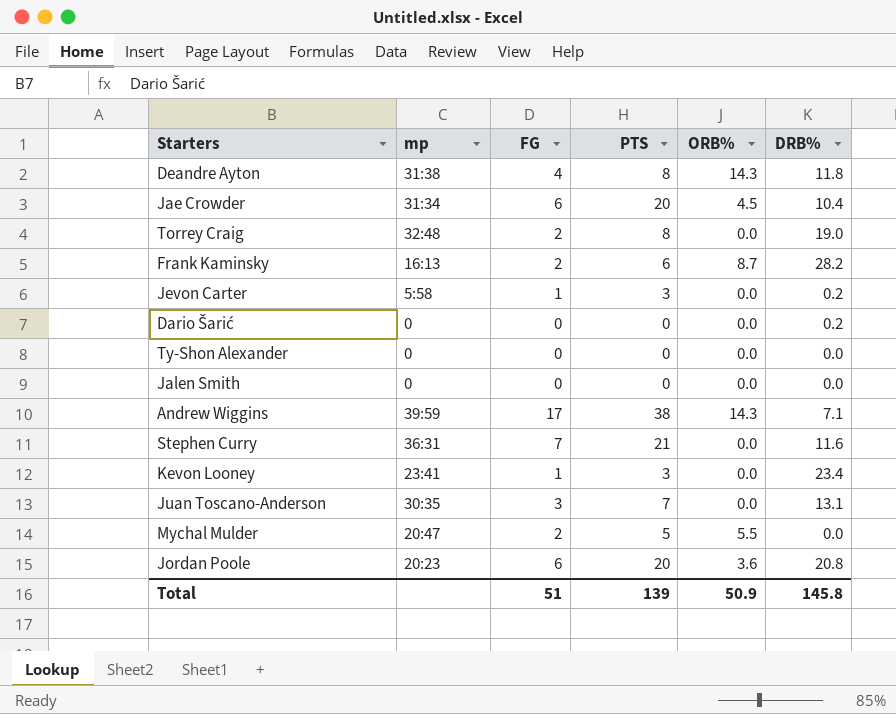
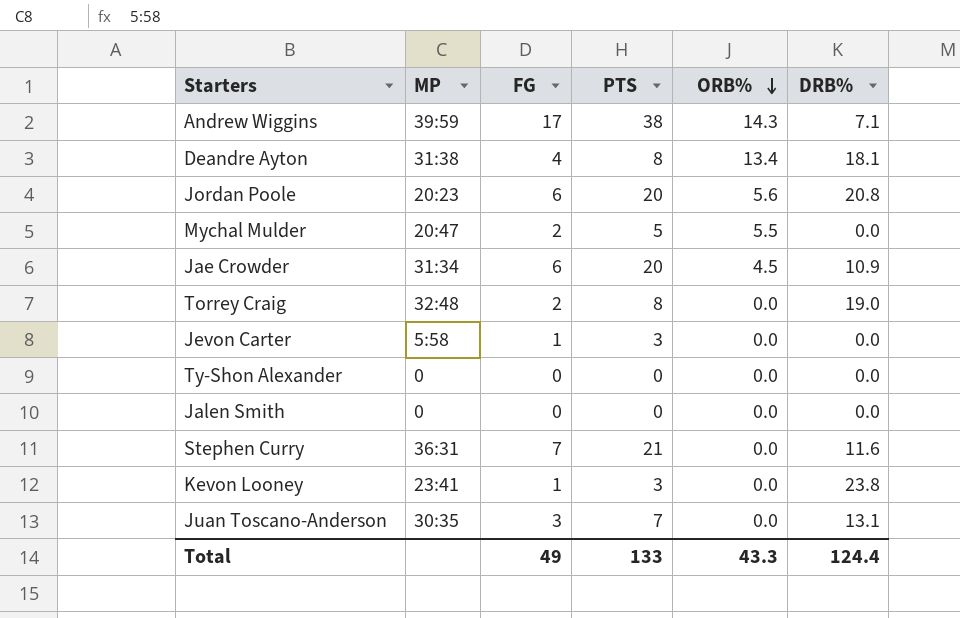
row order: none -> ORB% descending
column name: mp -> MP
row Frank Kaminsky: 16:13 | 2 | 6 | 8.7 | 28.2 -> none
row Dario Šarić: 0 | 0 | 0 | 0.0 | 0.2 -> none
Deandre Ayton | ORB%: 14.3 -> 13.4
Deandre Ayton | DRB%: 11.8 -> 18.1
Jordan Poole | ORB%: 3.6 -> 5.6
Jae Crowder | DRB%: 10.4 -> 10.9
Jevon Carter | DRB%: 0.2 -> 0.0
Kevon Looney | DRB%: 23.4 -> 23.8
Total | FG: 51 -> 49
Total | PTS: 139 -> 133
Total | ORB%: 50.9 -> 43.3
Total | DRB%: 145.8 -> 124.4

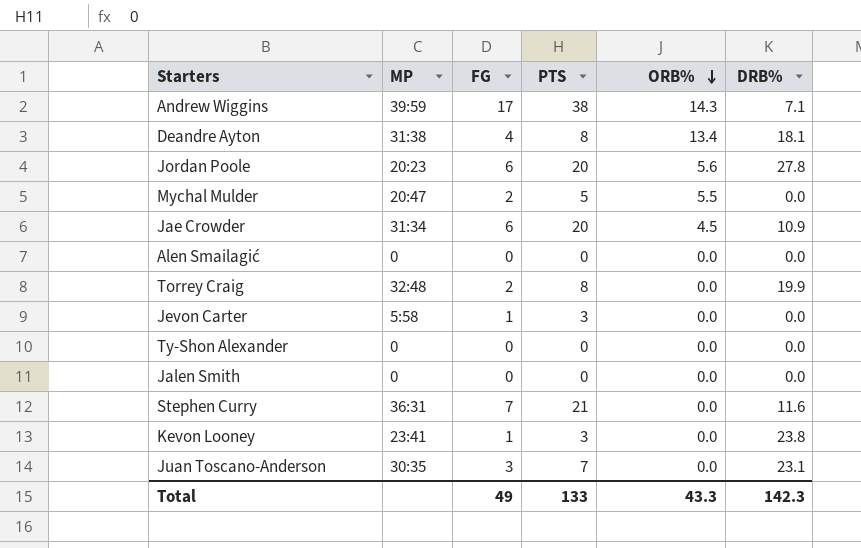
Jordan Poole | DRB%: 20.8 -> 27.8
row Alen Smailagić: none -> 0 | 0 | 0 | 0.0 | 0.0
Torrey Craig | DRB%: 19.0 -> 19.9
Juan Toscano-Anderson | DRB%: 13.1 -> 23.1
Total | DRB%: 124.4 -> 142.3

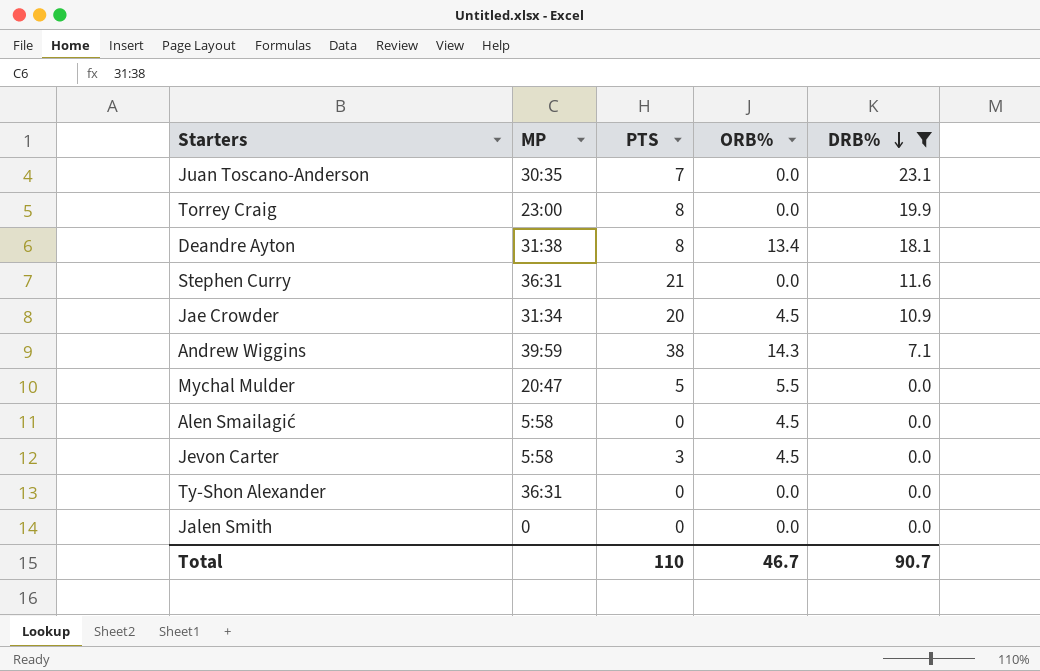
filter: none -> DRB% <= 23.1
row order: ORB% descending -> DRB% descending
column FG | position: 3 -> none
Torrey Craig | MP: 32:48 -> 23:00
Alen Smailagić | MP: 0 -> 5:58
Alen Smailagić | ORB%: 0.0 -> 4.5
Jevon Carter | ORB%: 0.0 -> 4.5
Ty-Shon Alexander | MP: 0 -> 36:31
Total | PTS: 133 -> 110
Total | ORB%: 43.3 -> 46.7
Total | DRB%: 142.3 -> 90.7

